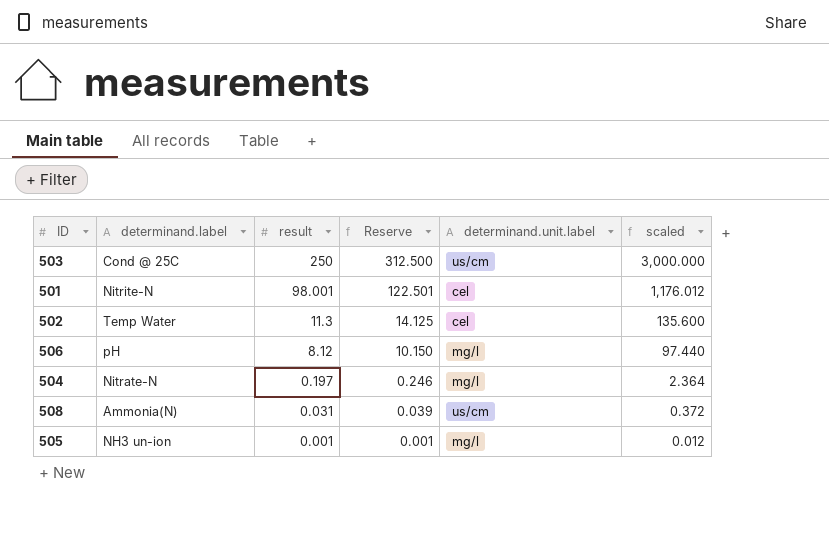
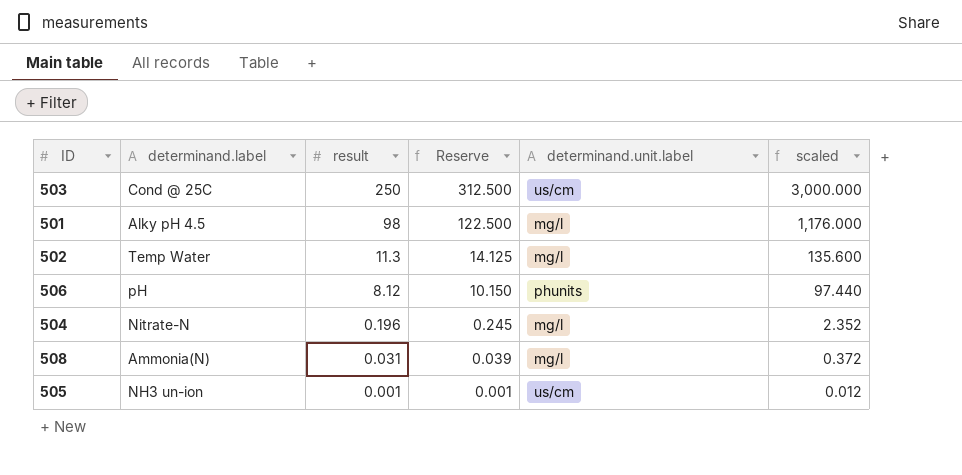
501 | determinand.label: Nitrite-N -> Alky pH 4.5
501 | result: 98.001 -> 98
501 | Reserve: 122.501 -> 122.500
501 | determinand.unit.label: cel -> mg/l
501 | scaled: 1,176.012 -> 1,176.000
502 | determinand.unit.label: cel -> mg/l
506 | determinand.unit.label: mg/l -> phunits
504 | result: 0.197 -> 0.196
504 | Reserve: 0.246 -> 0.245
504 | scaled: 2.364 -> 2.352
508 | determinand.unit.label: us/cm -> mg/l
505 | determinand.unit.label: mg/l -> us/cm

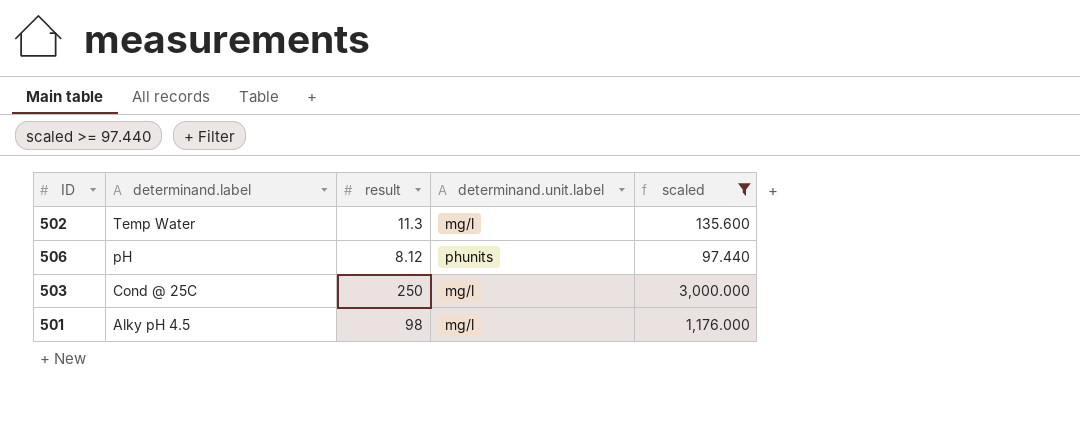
filter: none -> scaled >= 97.440
row order: result descending -> determinand.label descending
column Reserve | formula: [result] * 1.25 -> none
503 | determinand.unit.label: us/cm -> mg/l

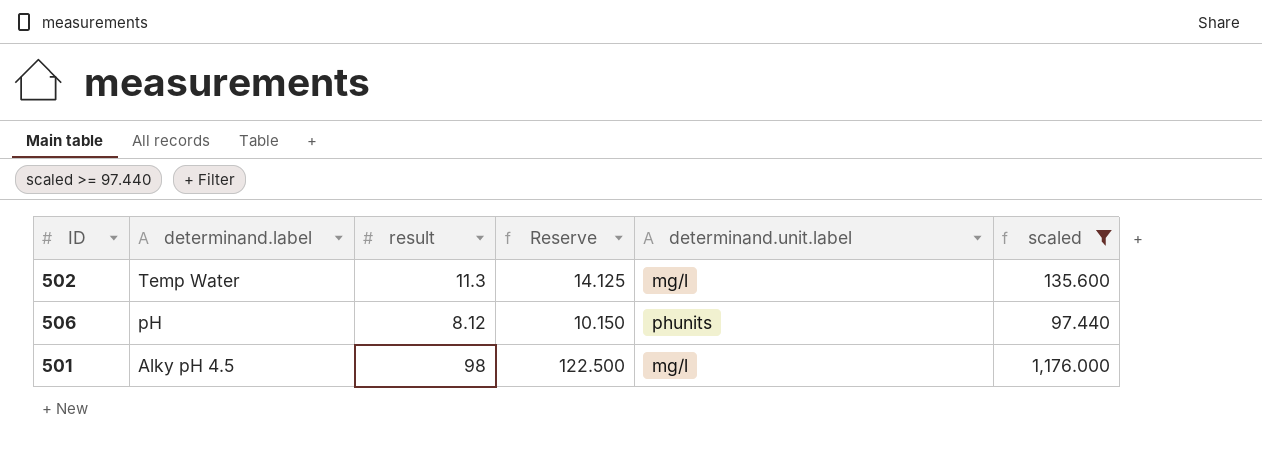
column Reserve | formula: none -> [result] * 1.25
row 503: Cond @ 25C | 250 | mg/l | 3,000.000 -> none

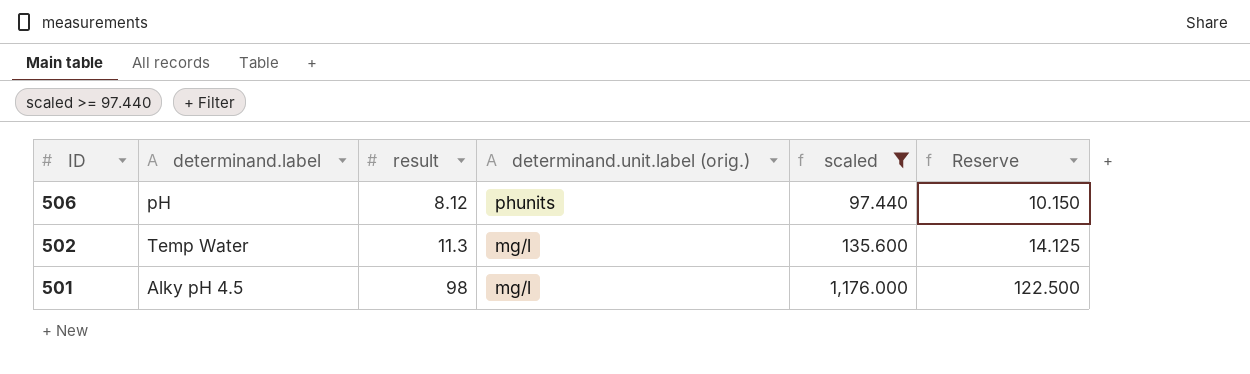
row order: determinand.label descending -> ID descending
column name: determinand.unit.label -> determinand.unit.label (orig.)
column Reserve | position: 4 -> 6

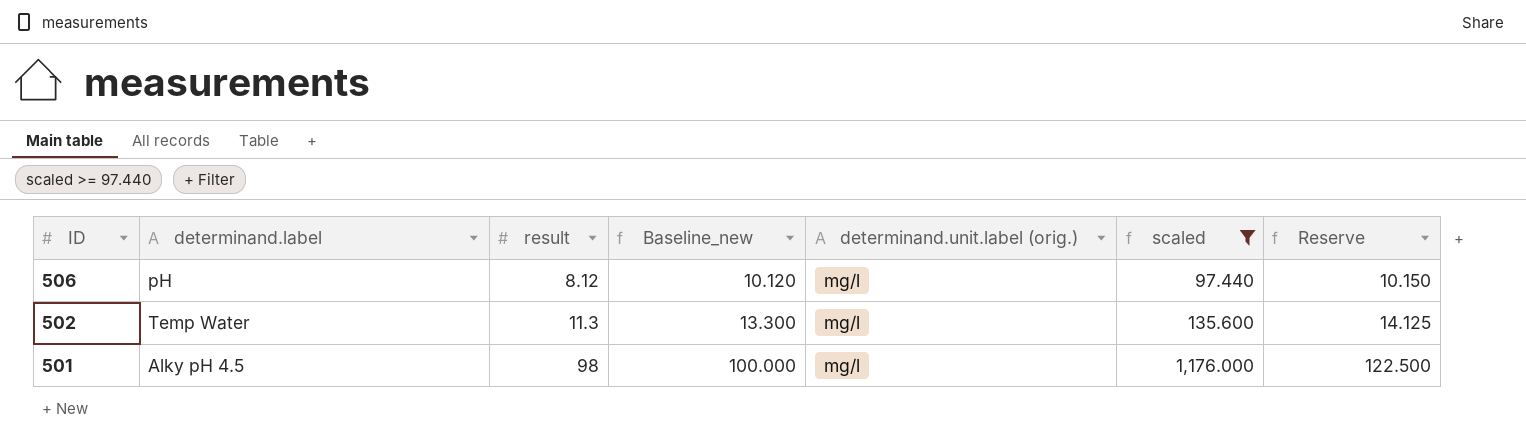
column Baseline_new | formula: none -> [result] + 2
506 | determinand.unit.label (orig.): phunits -> mg/l

